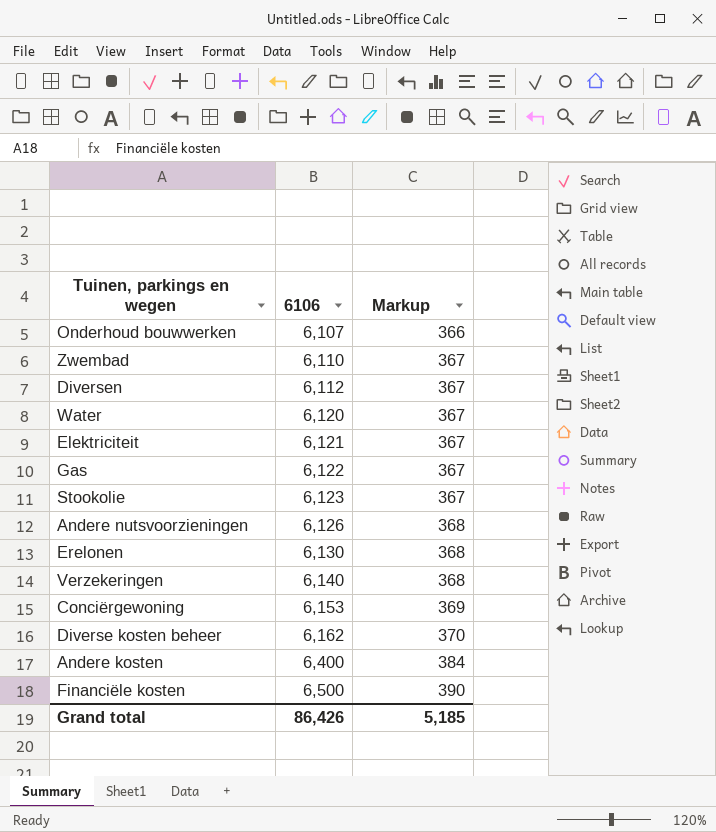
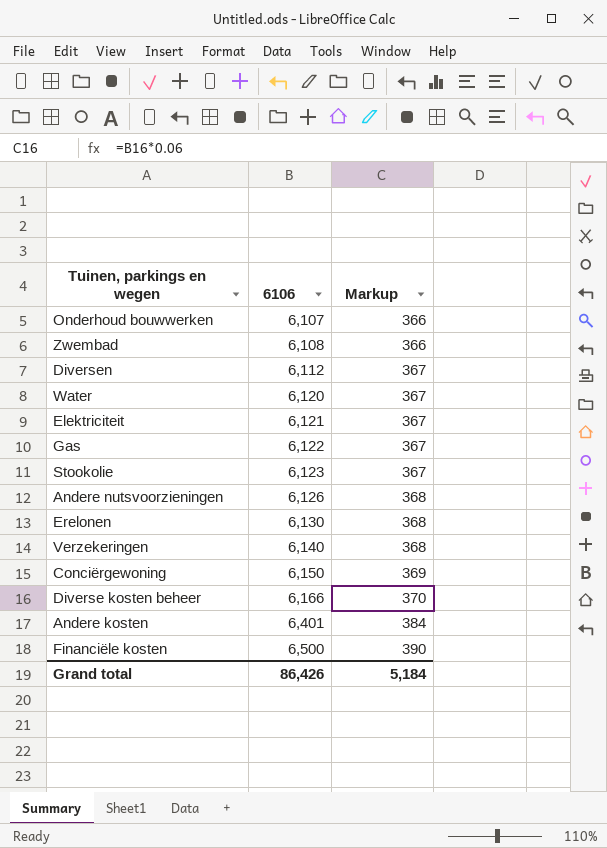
Zwembad | 6106: 6,110 -> 6,108
Zwembad | Markup: 367 -> 366
Conciërgewoning | 6106: 6,153 -> 6,150
Diverse kosten beheer | 6106: 6,162 -> 6,166
Andere kosten | 6106: 6,400 -> 6,401
Grand total | Markup: 5,185 -> 5,184

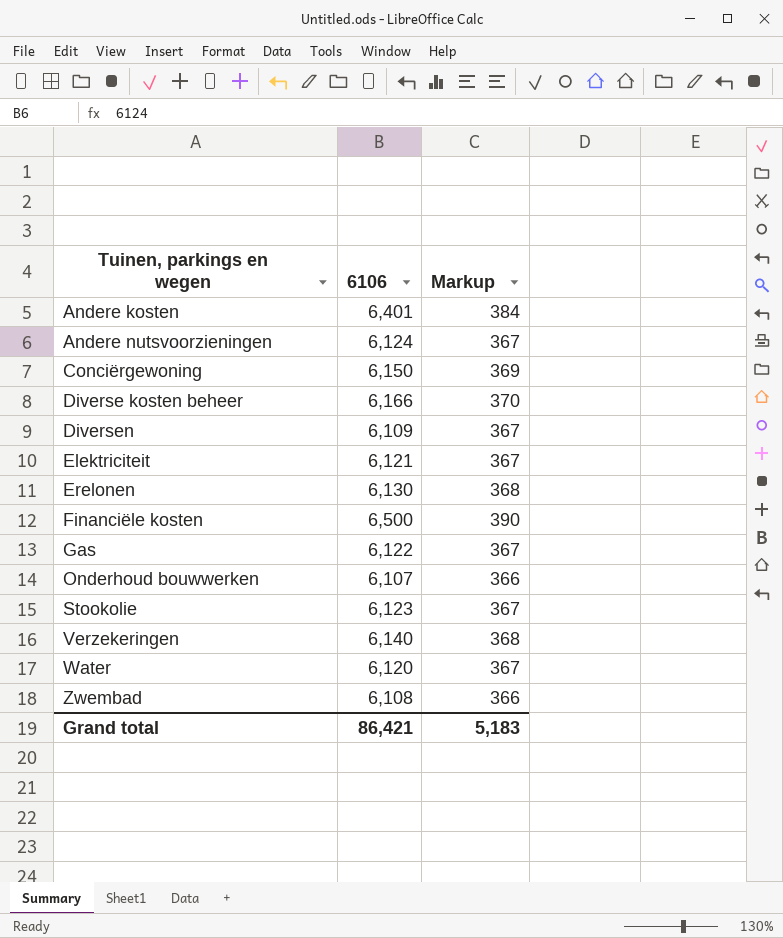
row order: 6106 ascending -> Tuinen, parkings en wegen ascending
Andere nutsvoorzieningen | 6106: 6,126 -> 6,124
Andere nutsvoorzieningen | Markup: 368 -> 367
Diversen | 6106: 6,112 -> 6,109
Grand total | 6106: 86,426 -> 86,421
Grand total | Markup: 5,184 -> 5,183

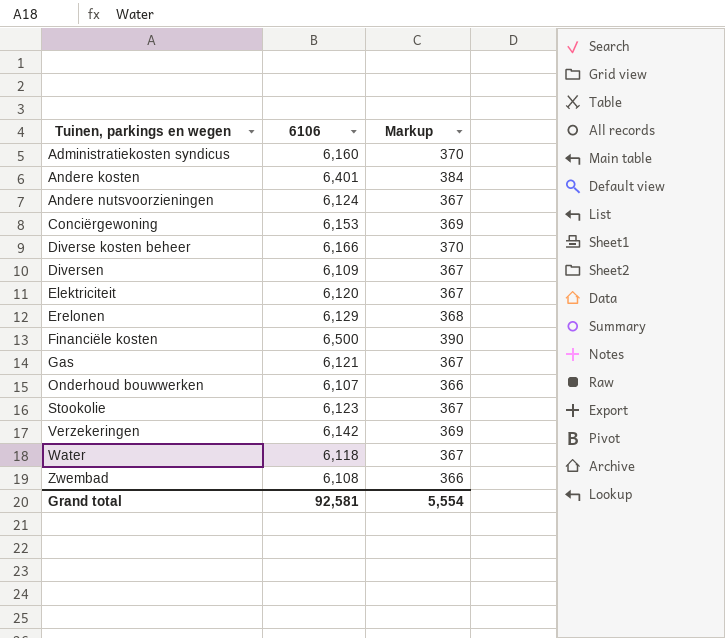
row Administratiekosten syndicus: none -> 6,160 | 370
Conciërgewoning | 6106: 6,150 -> 6,153
Elektriciteit | 6106: 6,121 -> 6,120
Erelonen | 6106: 6,130 -> 6,129
Gas | 6106: 6,122 -> 6,121
Verzekeringen | 6106: 6,140 -> 6,142
Verzekeringen | Markup: 368 -> 369
Water | 6106: 6,120 -> 6,118
Grand total | 6106: 86,421 -> 92,581
Grand total | Markup: 5,183 -> 5,554

